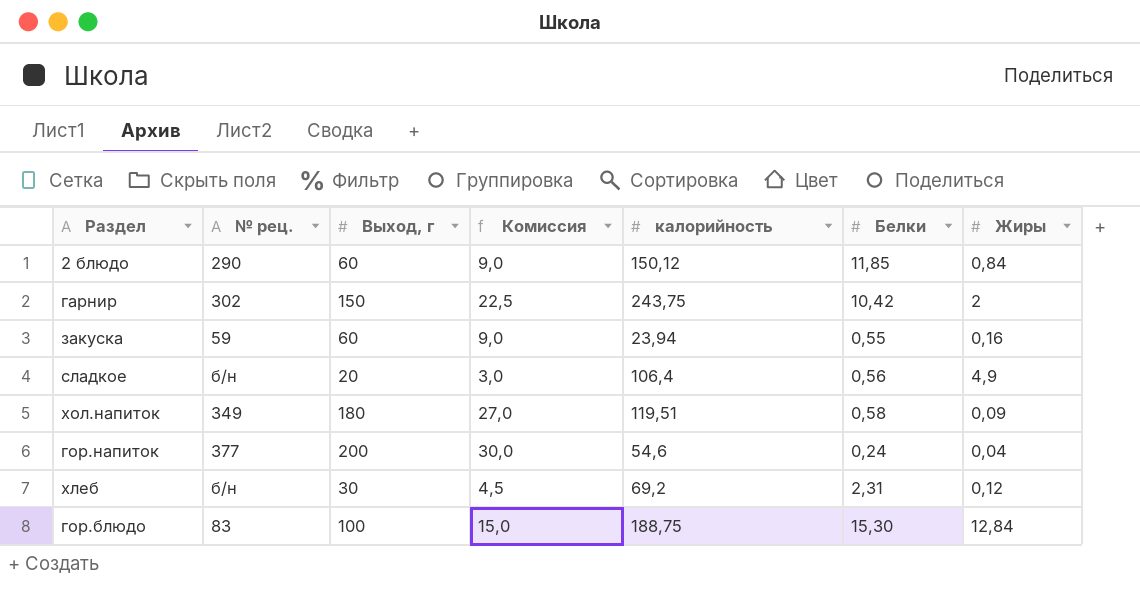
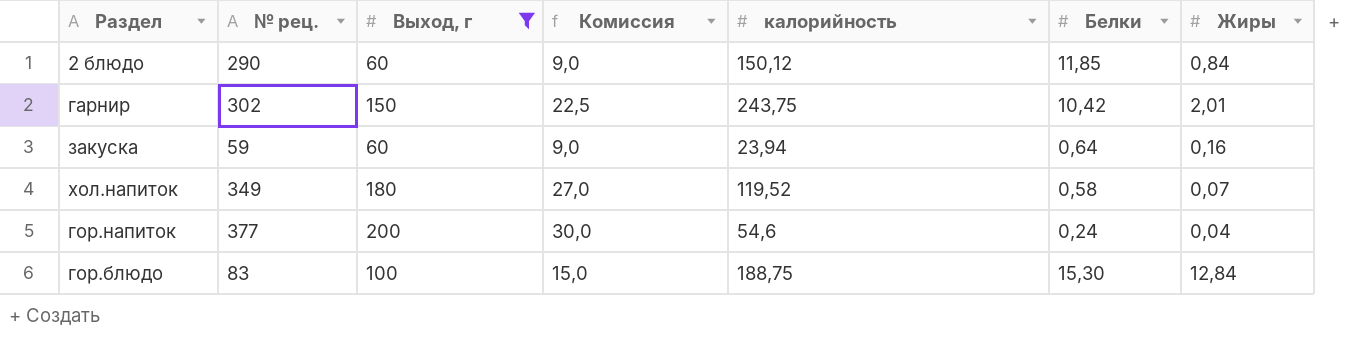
filter: none -> Выход, г >= 60
гарнир | Жиры: 2 -> 2,01
закуска | Белки: 0,55 -> 0,64
хол.напиток | калорийность: 119,51 -> 119,52
хол.напиток | Жиры: 0,09 -> 0,07

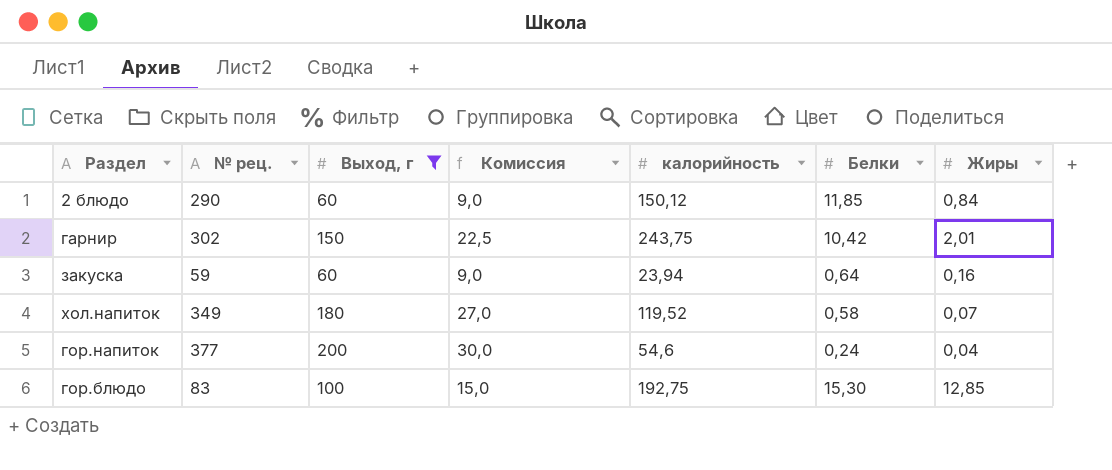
гор.блюдо | калорийность: 188,75 -> 192,75
гор.блюдо | Жиры: 12,84 -> 12,85

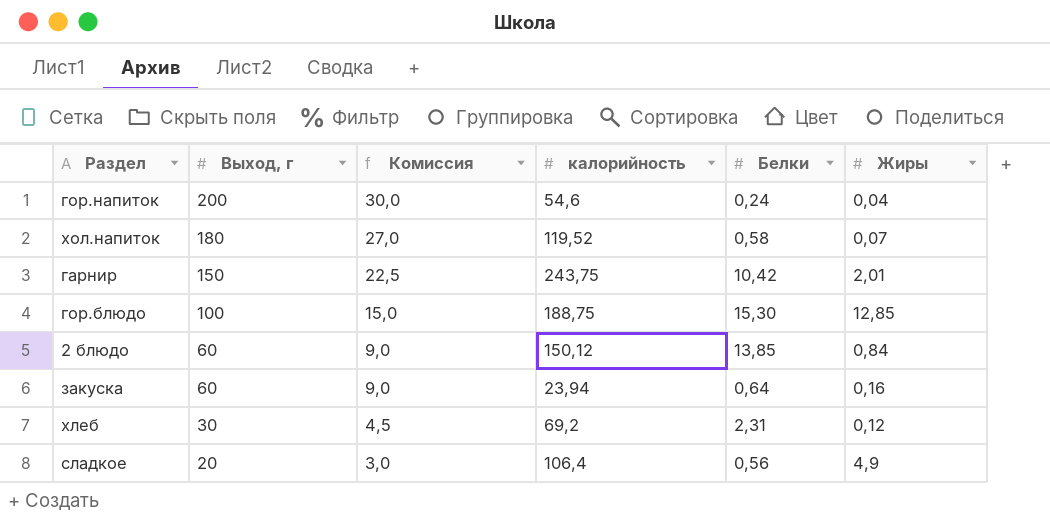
filter: Выход, г >= 60 -> none
row order: none -> Выход, г descending
column № рец. | position: 2 -> none
гор.блюдо | калорийность: 192,75 -> 188,75
2 блюдо | Белки: 11,85 -> 13,85

